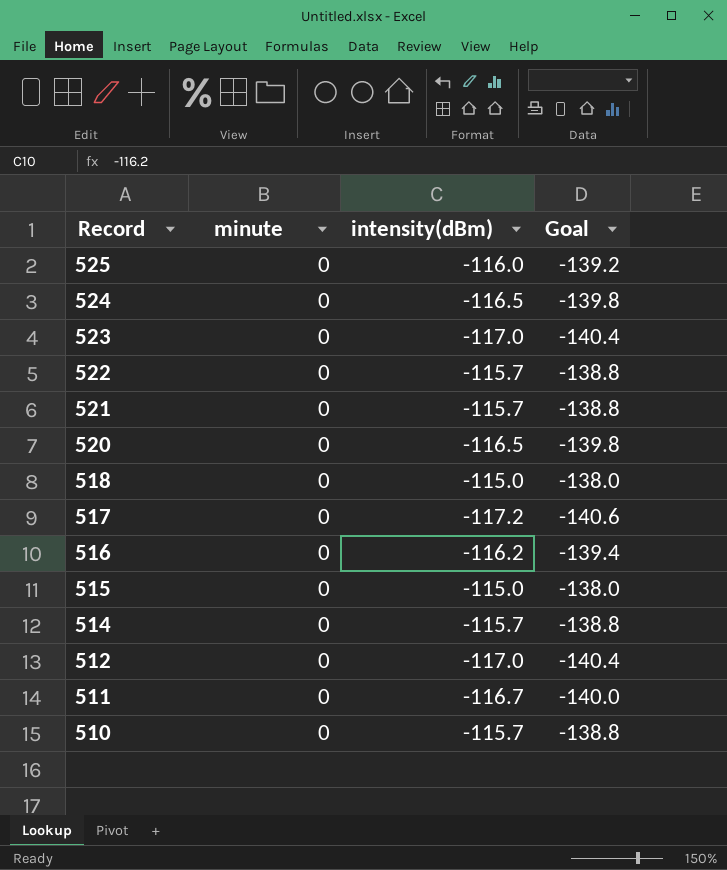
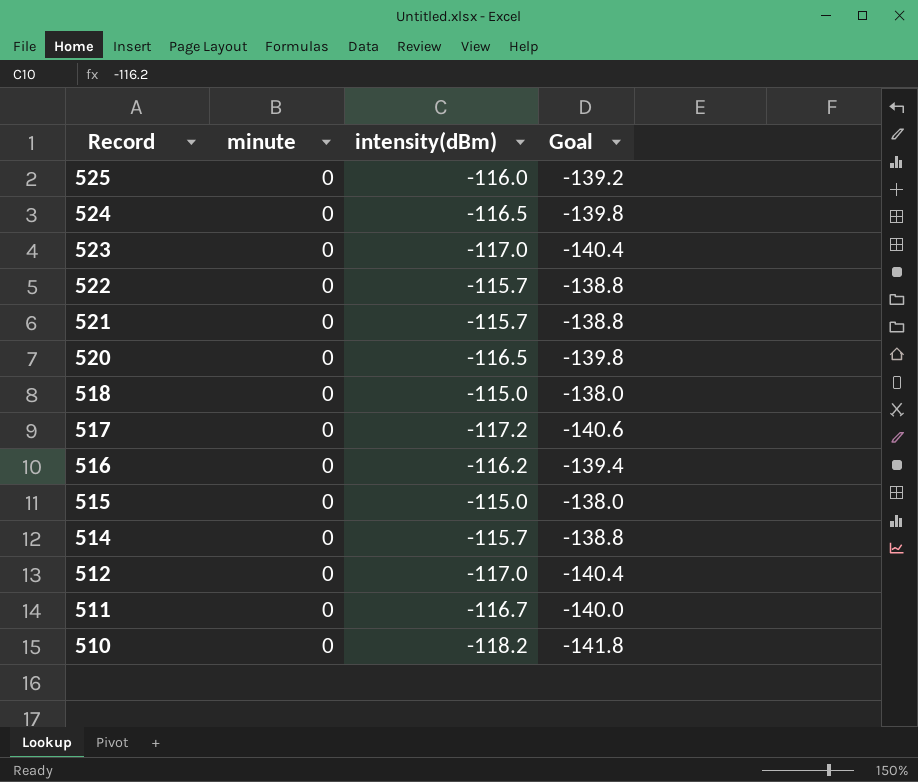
510 | intensity(dBm): -115.7 -> -118.2
510 | Goal: -138.8 -> -141.8

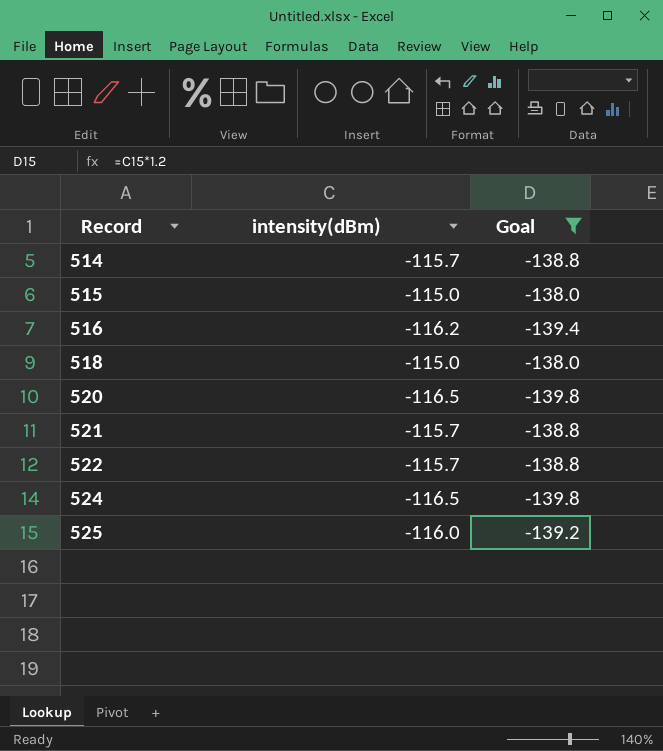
filter: none -> Goal >= -139.8
row order: Record descending -> Record ascending
column minute | position: 2 -> none

